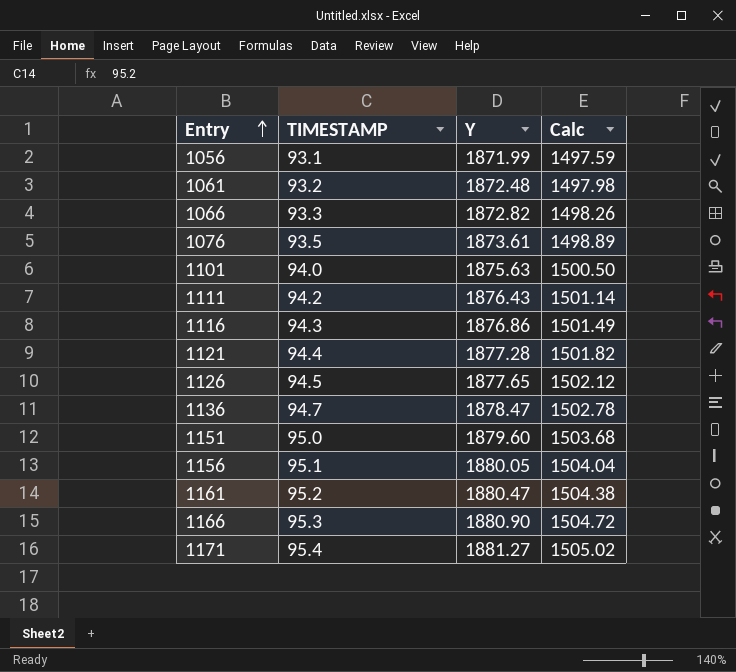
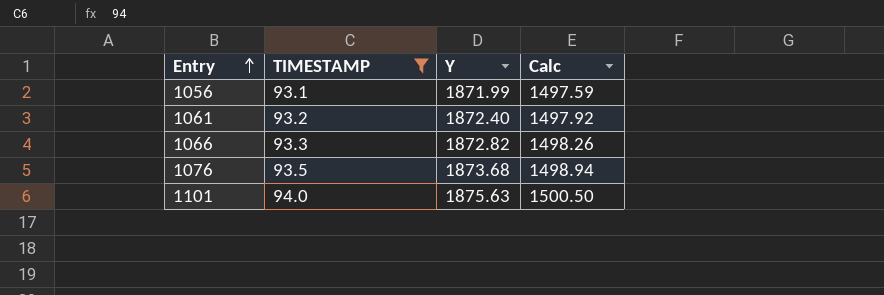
filter: none -> TIMESTAMP <= 94.0
1061 | Y: 1872.48 -> 1872.40
1061 | Calc: 1497.98 -> 1497.92
1076 | Y: 1873.61 -> 1873.68
1076 | Calc: 1498.89 -> 1498.94

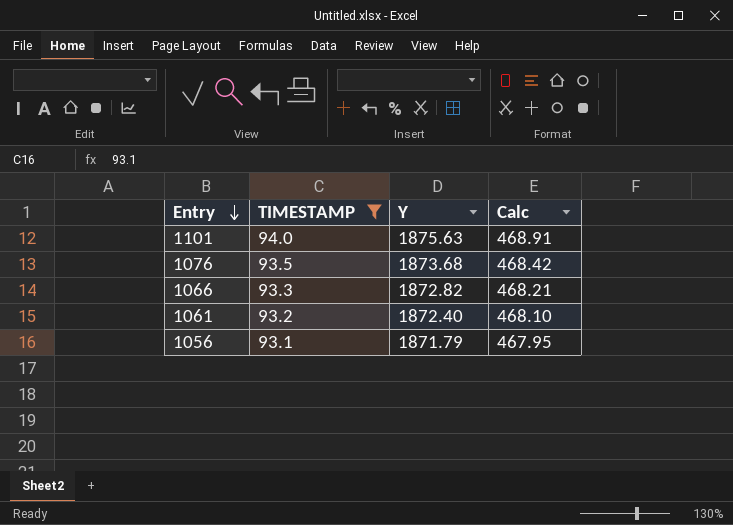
row order: Entry ascending -> Entry descending
column Calc | formula: [Y] * 0.8 -> [Y] * 0.25
1056 | Y: 1871.99 -> 1871.79

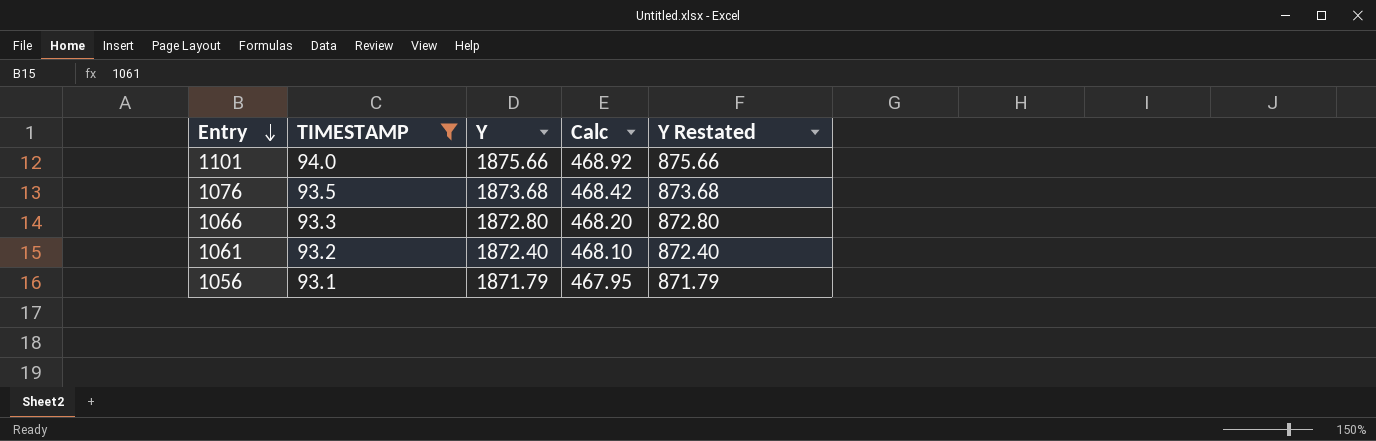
column Y Restated | formula: none -> [Y] - 1000
1101 | Y: 1875.63 -> 1875.66
1101 | Calc: 468.91 -> 468.92
1066 | Y: 1872.82 -> 1872.80
1066 | Calc: 468.21 -> 468.20

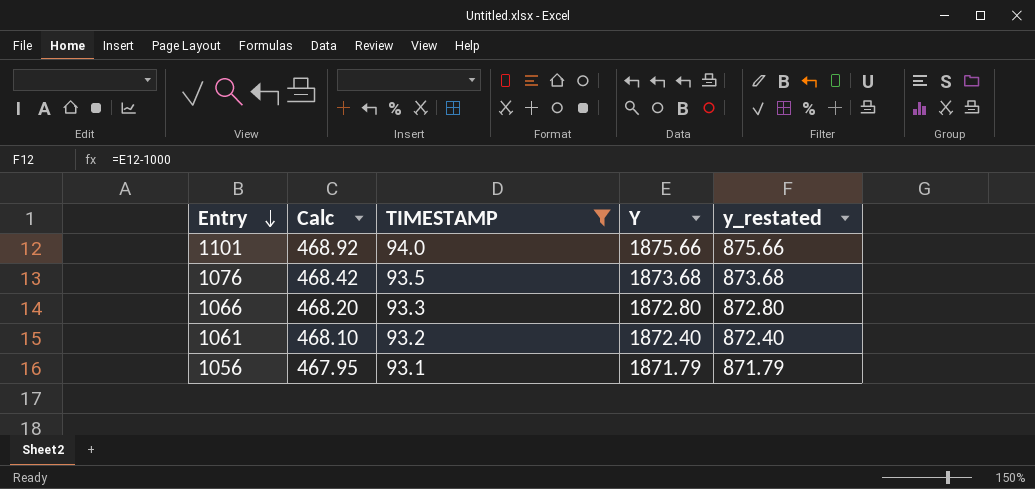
column Calc | position: 4 -> 2
column name: Y Restated -> y_restated

